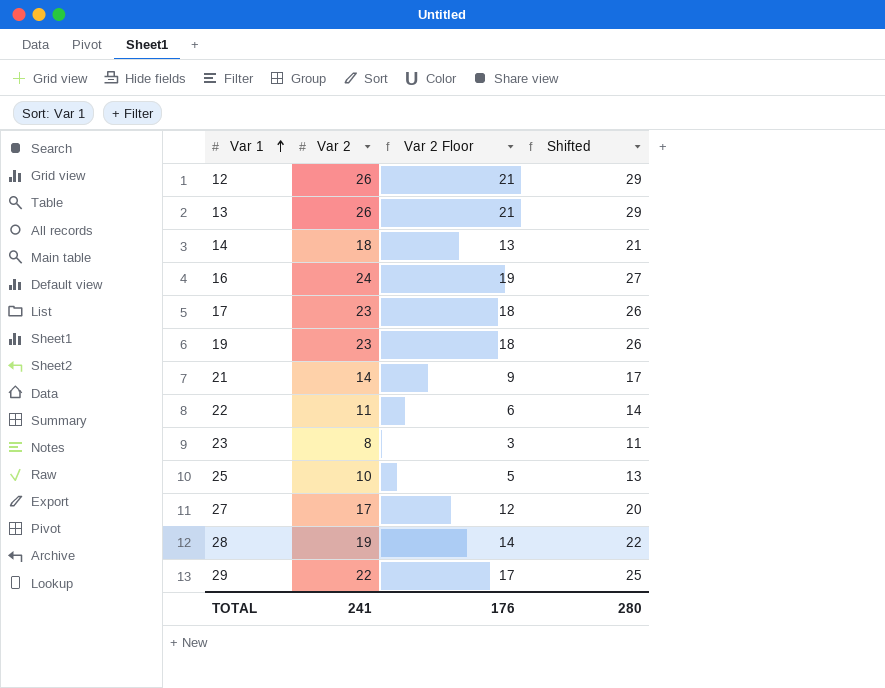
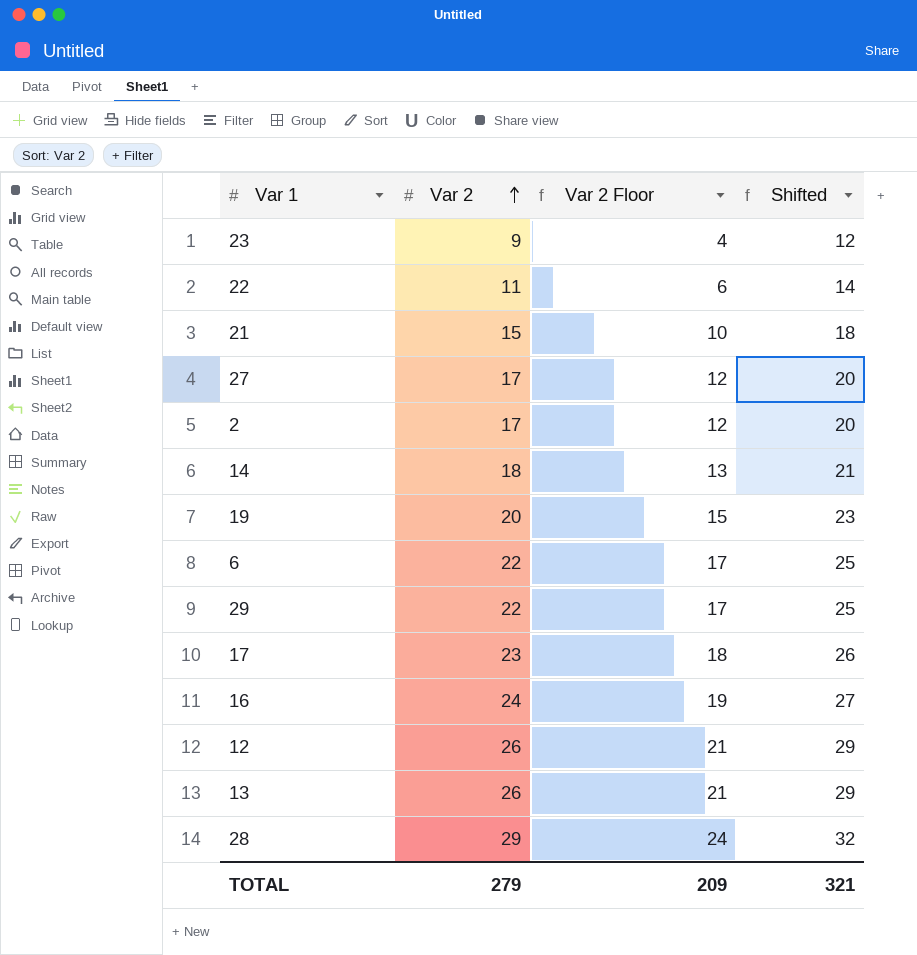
row order: Var 1 ascending -> Var 2 ascending
row 25: 10 | 5 | 13 -> none
23 | Var 2: 8 -> 9
23 | Var 2 Floor: 3 -> 4
23 | Shifted: 11 -> 12
21 | Var 2: 14 -> 15
21 | Var 2 Floor: 9 -> 10
21 | Shifted: 17 -> 18
row 2: none -> 17 | 12 | 20
19 | Var 2: 23 -> 20
19 | Var 2 Floor: 18 -> 15
19 | Shifted: 26 -> 23
row 6: none -> 22 | 17 | 25
28 | Var 2: 19 -> 29
28 | Var 2 Floor: 14 -> 24
28 | Shifted: 22 -> 32
TOTAL | Var 2: 241 -> 279
TOTAL | Var 2 Floor: 176 -> 209
TOTAL | Shifted: 280 -> 321

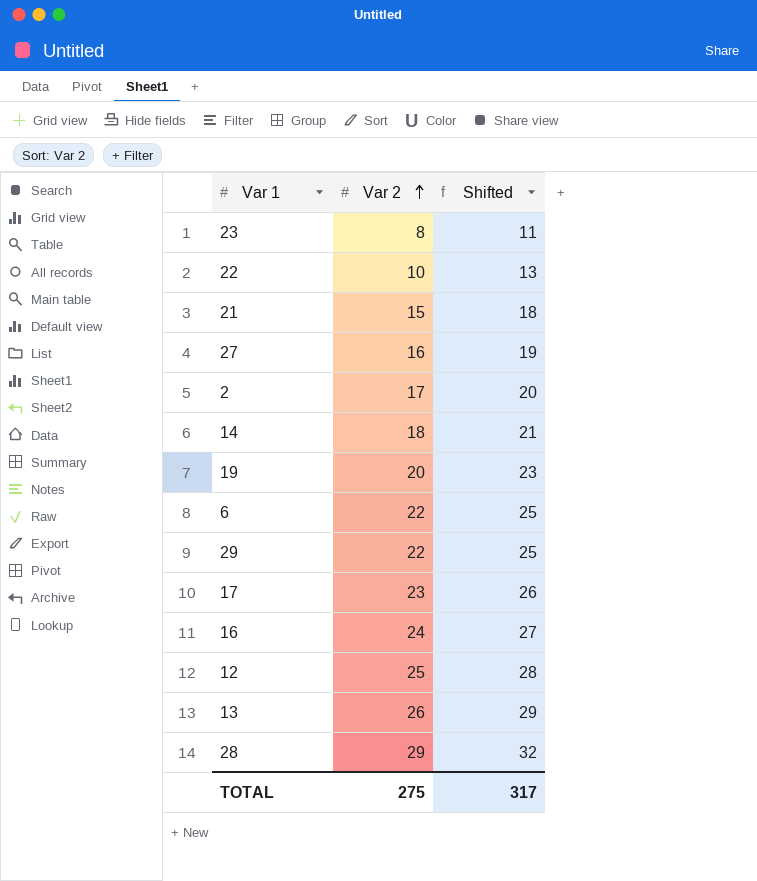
column Var 2 Floor | formula: [Var 2] - 5 -> none
23 | Var 2: 9 -> 8
23 | Shifted: 12 -> 11
22 | Var 2: 11 -> 10
22 | Shifted: 14 -> 13
27 | Var 2: 17 -> 16
27 | Shifted: 20 -> 19
12 | Var 2: 26 -> 25
12 | Shifted: 29 -> 28
TOTAL | Var 2: 279 -> 275
TOTAL | Shifted: 321 -> 317

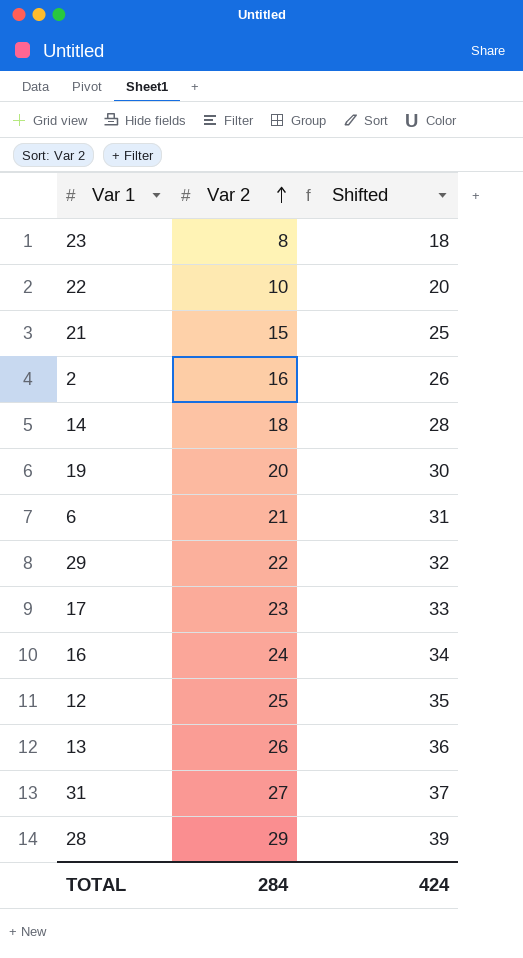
column Shifted | formula: [Var 2] + 3 -> [Var 2] + 10
row 27: 16 | 19 -> none
2 | Var 2: 17 -> 16
6 | Var 2: 22 -> 21
row 31: none -> 27 | 37
TOTAL | Var 2: 275 -> 284
TOTAL | Shifted: 317 -> 424

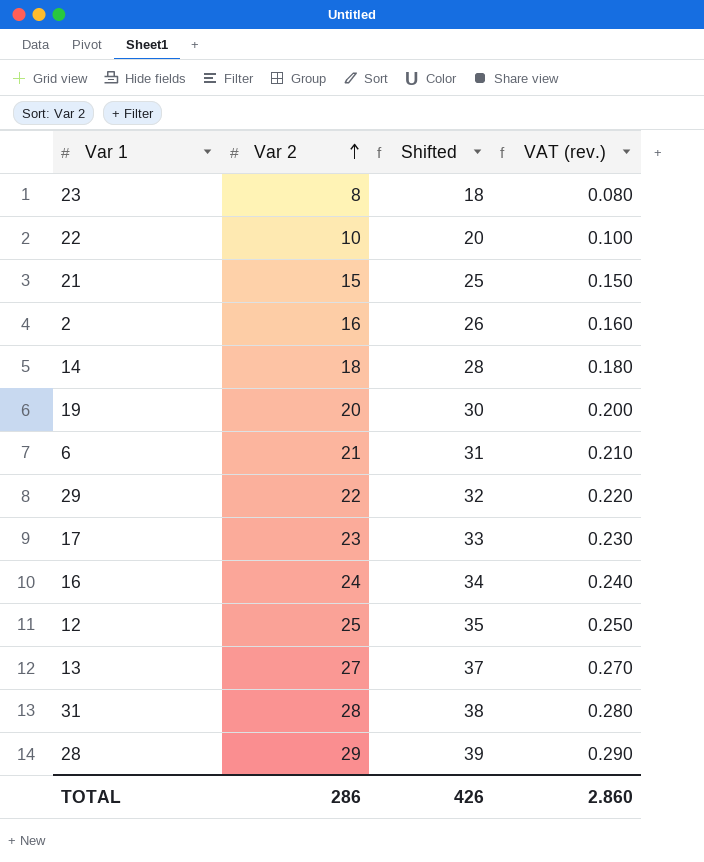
column VAT (rev.) | formula: none -> [Var 2] * 0.01
13 | Var 2: 26 -> 27
13 | Shifted: 36 -> 37
31 | Var 2: 27 -> 28
31 | Shifted: 37 -> 38
TOTAL | Var 2: 284 -> 286
TOTAL | Shifted: 424 -> 426

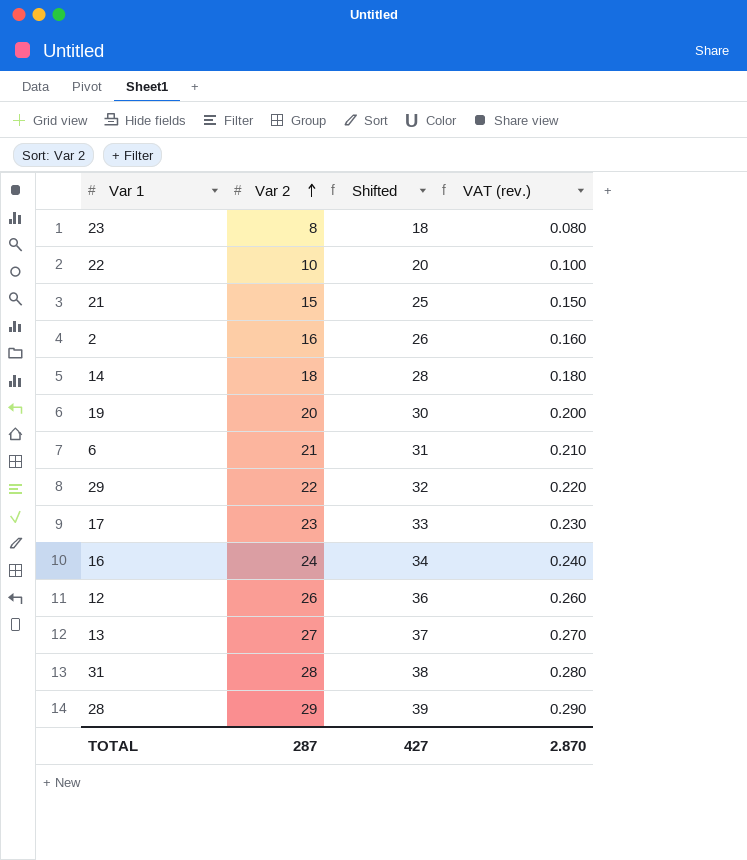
12 | Var 2: 25 -> 26
12 | Shifted: 35 -> 36
12 | VAT (rev.): 0.250 -> 0.260
TOTAL | Var 2: 286 -> 287
TOTAL | Shifted: 426 -> 427
TOTAL | VAT (rev.): 2.860 -> 2.870

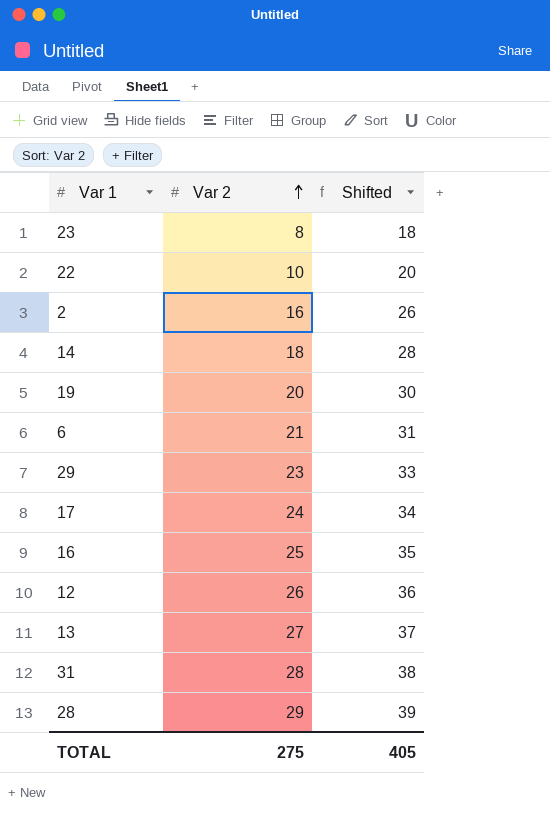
column VAT (rev.) | formula: [Var 2] * 0.01 -> none
row 21: 15 | 25 | 0.150 -> none
29 | Var 2: 22 -> 23
29 | Shifted: 32 -> 33
17 | Var 2: 23 -> 24
17 | Shifted: 33 -> 34
16 | Var 2: 24 -> 25
16 | Shifted: 34 -> 35
TOTAL | Var 2: 287 -> 275
TOTAL | Shifted: 427 -> 405

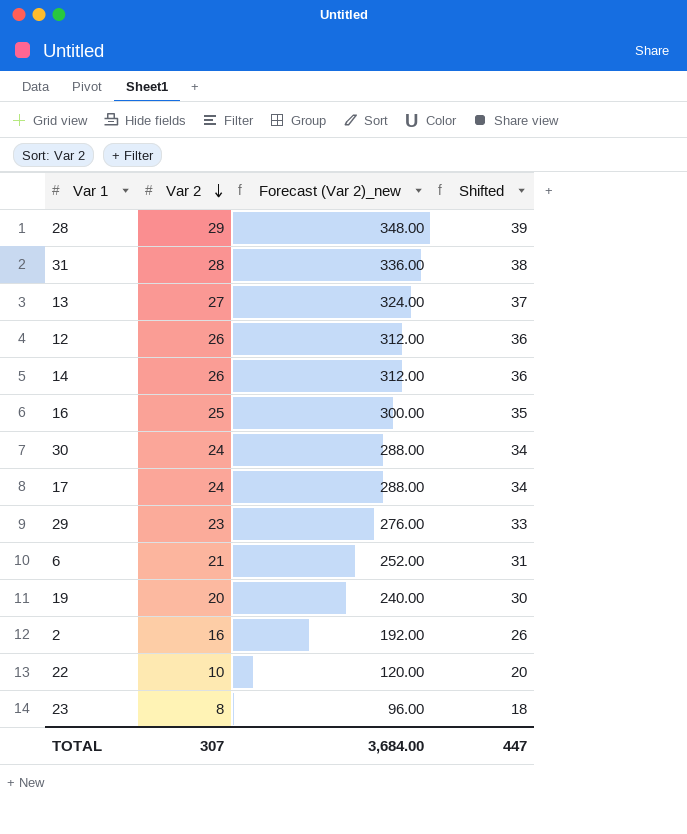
row order: Var 2 ascending -> Var 2 descending
column Forecast (Var 2)_new | formula: none -> [Var 2] * 12
14 | Var 2: 18 -> 26
14 | Shifted: 28 -> 36
row 30: none -> 24 | 288.00 | 34
TOTAL | Var 2: 275 -> 307
TOTAL | Shifted: 405 -> 447

